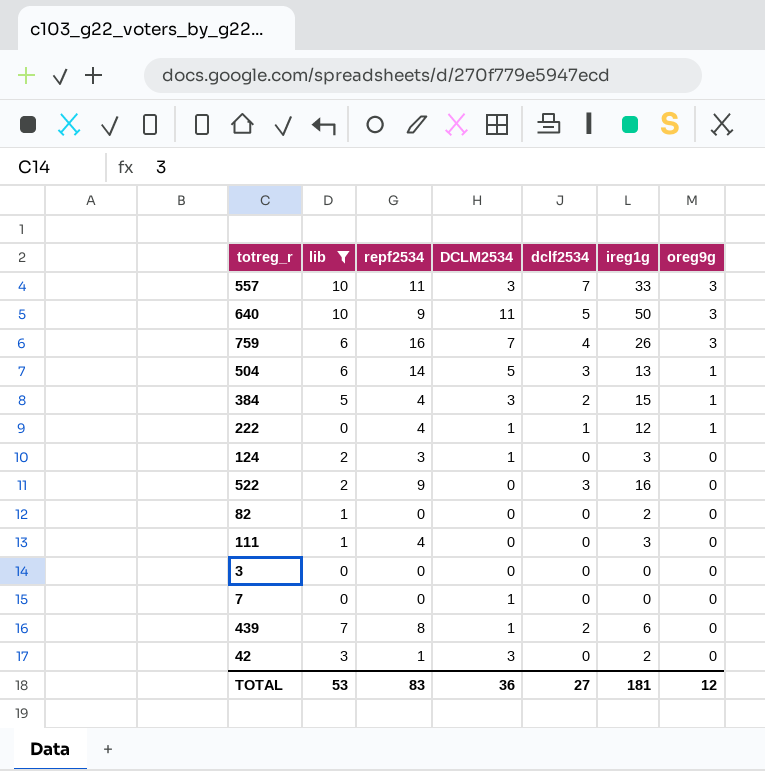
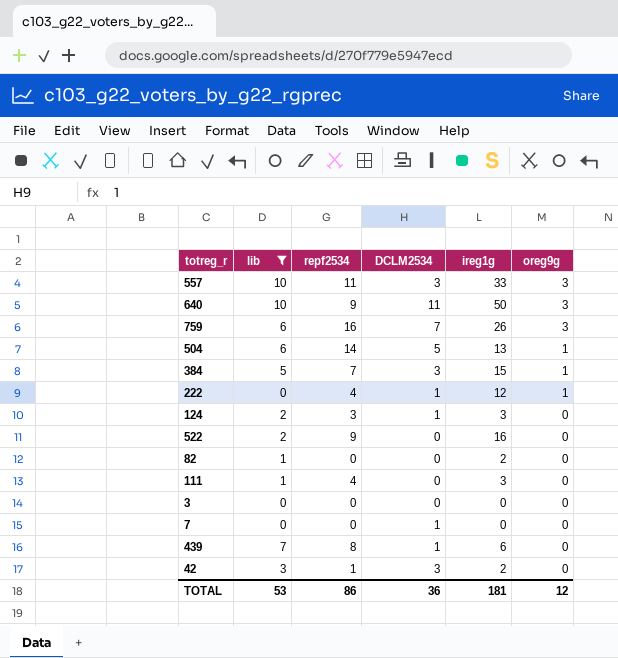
column dclf2534 | position: 5 -> none
384 | repf2534: 4 -> 7
TOTAL | repf2534: 83 -> 86

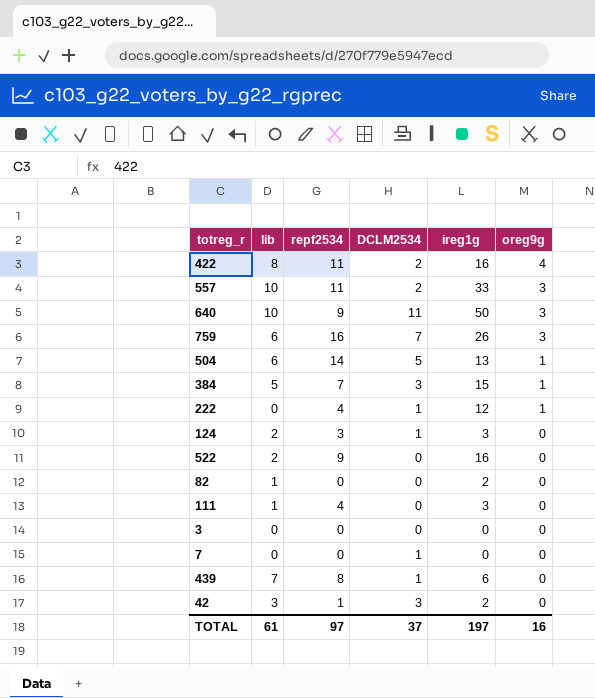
filter: lib != 8 -> none
557 | DCLM2534: 3 -> 2
TOTAL | lib: 53 -> 61
TOTAL | repf2534: 86 -> 97
TOTAL | DCLM2534: 36 -> 37
TOTAL | ireg1g: 181 -> 197
TOTAL | oreg9g: 12 -> 16

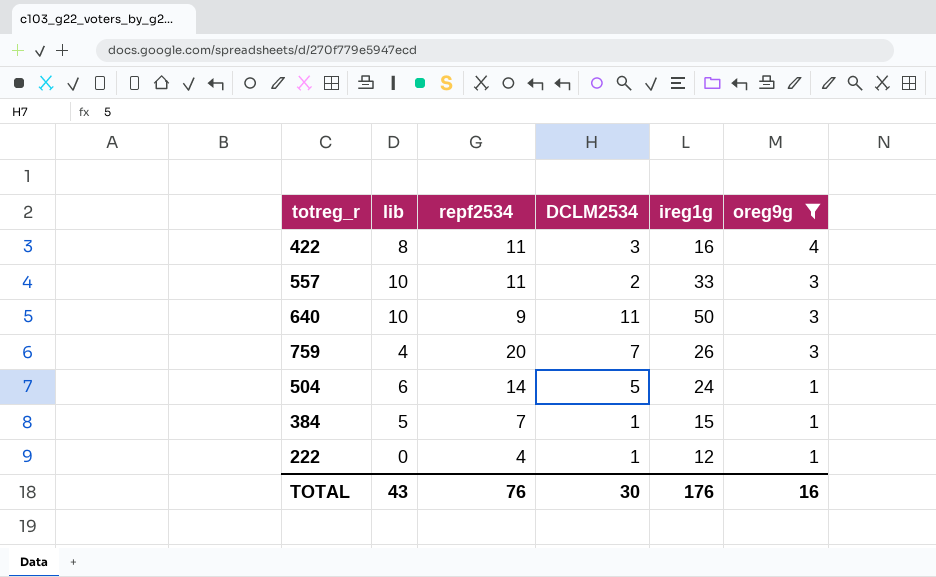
filter: none -> oreg9g != 0
422 | DCLM2534: 2 -> 3
759 | lib: 6 -> 4
759 | repf2534: 16 -> 20
504 | ireg1g: 13 -> 24
384 | DCLM2534: 3 -> 1
TOTAL | lib: 61 -> 43
TOTAL | repf2534: 97 -> 76
TOTAL | DCLM2534: 37 -> 30
TOTAL | ireg1g: 197 -> 176

